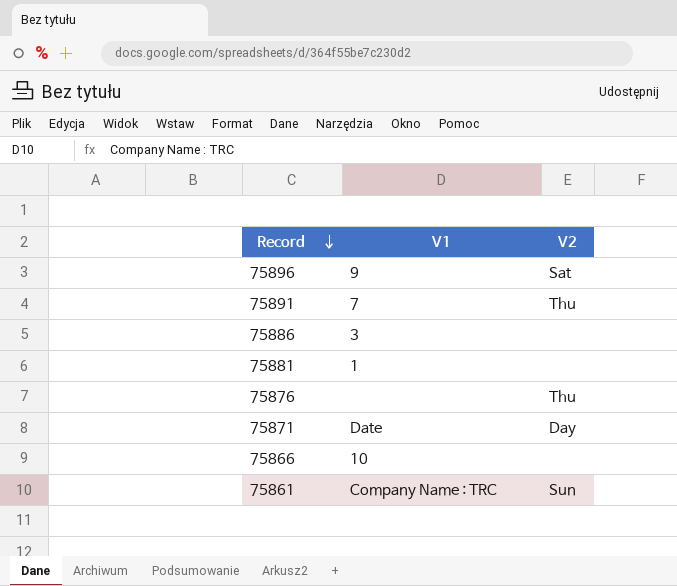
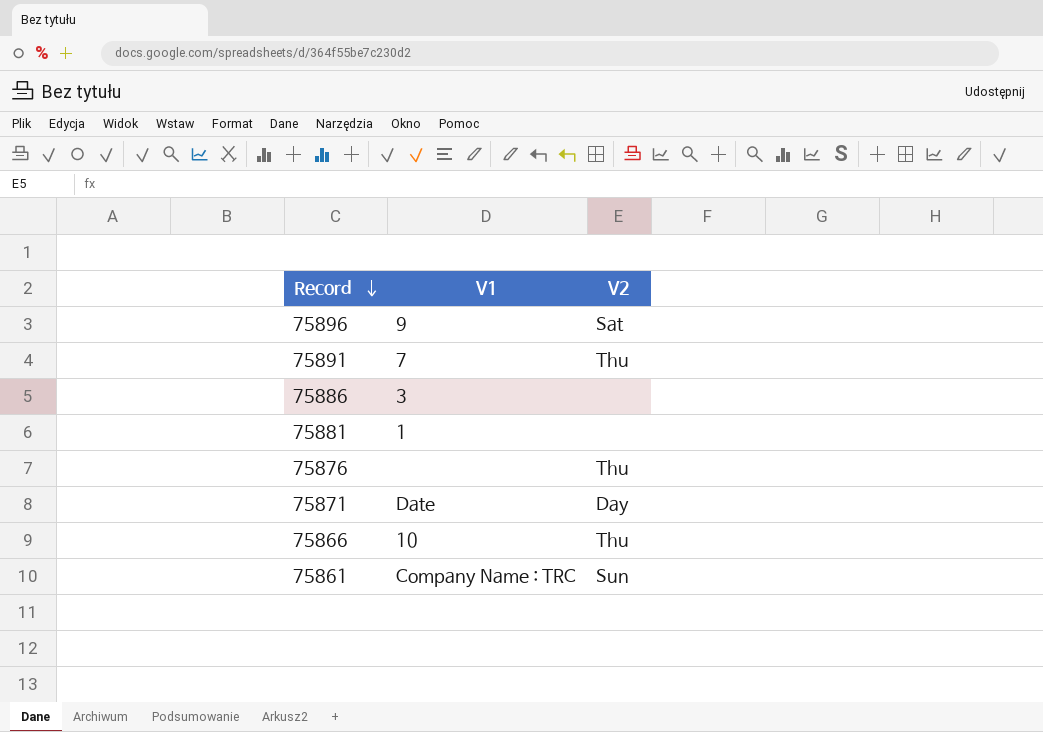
75866 | V2: none -> Thu

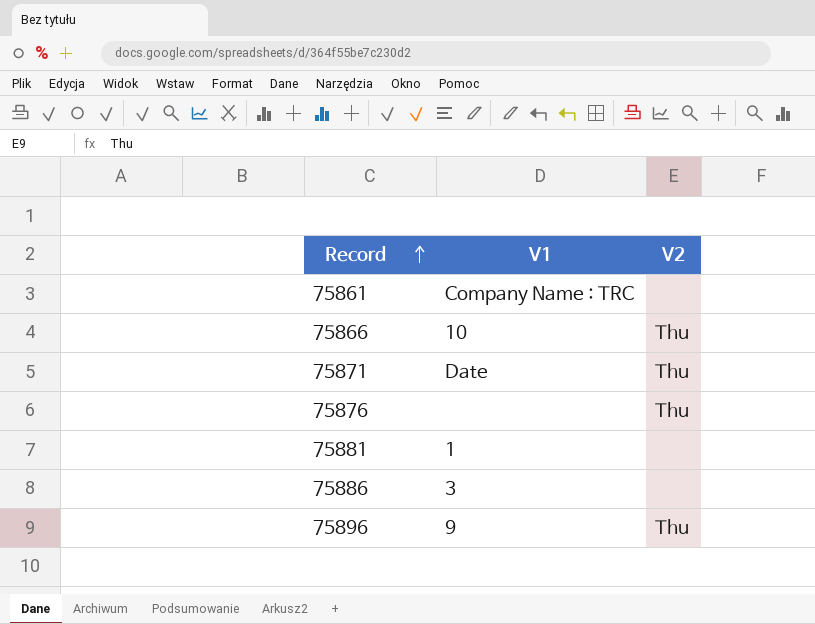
row order: Record descending -> Record ascending
row 75891: 7 | Thu -> none
75861 | V2: Sun -> none
75871 | V2: Day -> Thu
75896 | V2: Sat -> Thu

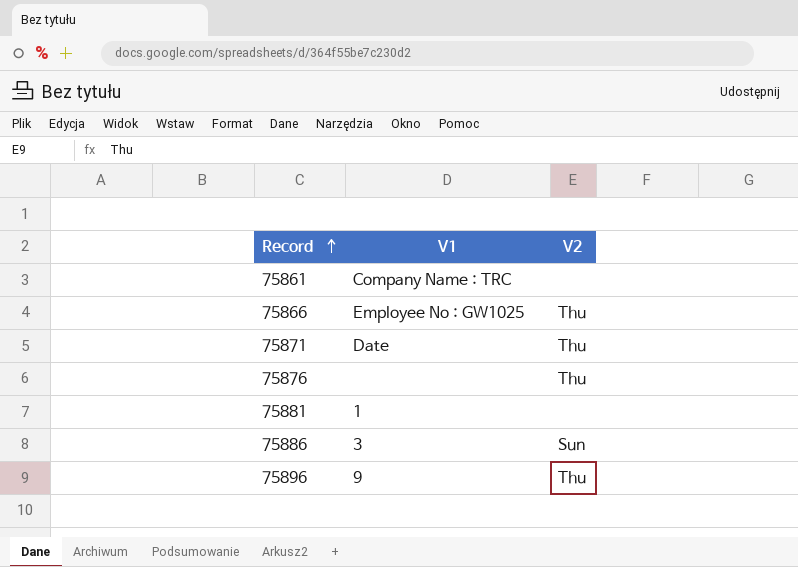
75866 | V1: 10 -> Employee No : GW1025
75886 | V2: none -> Sun

